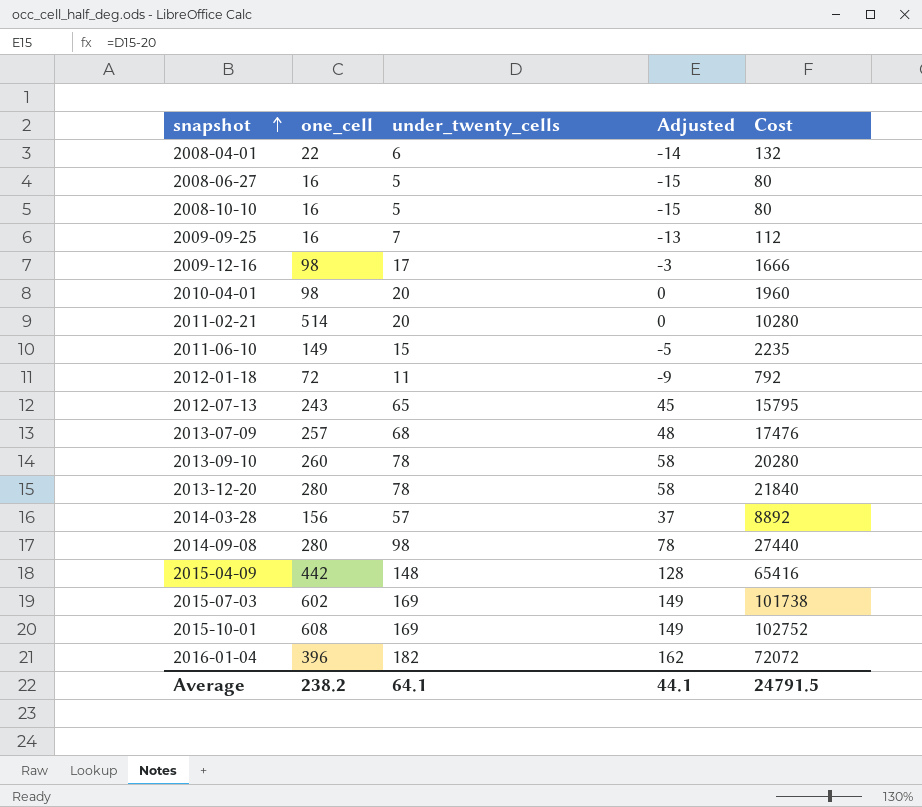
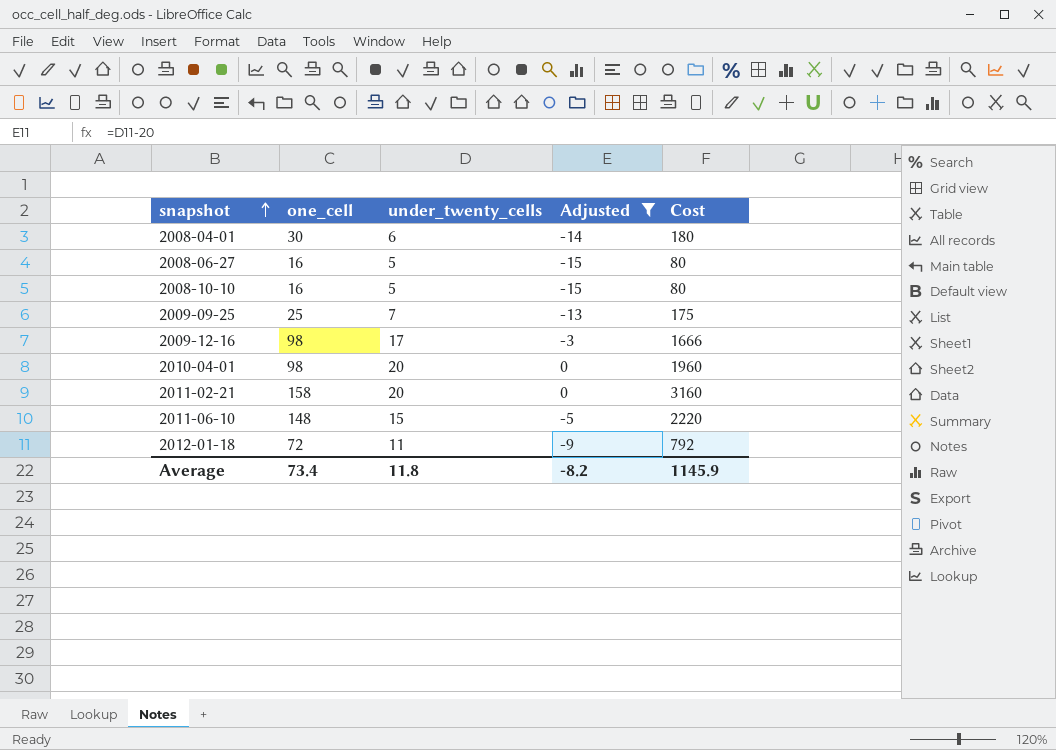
filter: none -> Adjusted <= 0
2008-04-01 | one_cell: 22 -> 30
2008-04-01 | Cost: 132 -> 180
2009-09-25 | one_cell: 16 -> 25
2009-09-25 | Cost: 112 -> 175
2011-02-21 | one_cell: 514 -> 158
2011-02-21 | Cost: 10280 -> 3160
2011-06-10 | one_cell: 149 -> 148
2011-06-10 | Cost: 2235 -> 2220
Average | one_cell: 238.2 -> 73.4
Average | under_twenty_cells: 64.1 -> 11.8
Average | Adjusted: 44.1 -> -8.2
Average | Cost: 24791.5 -> 1145.9

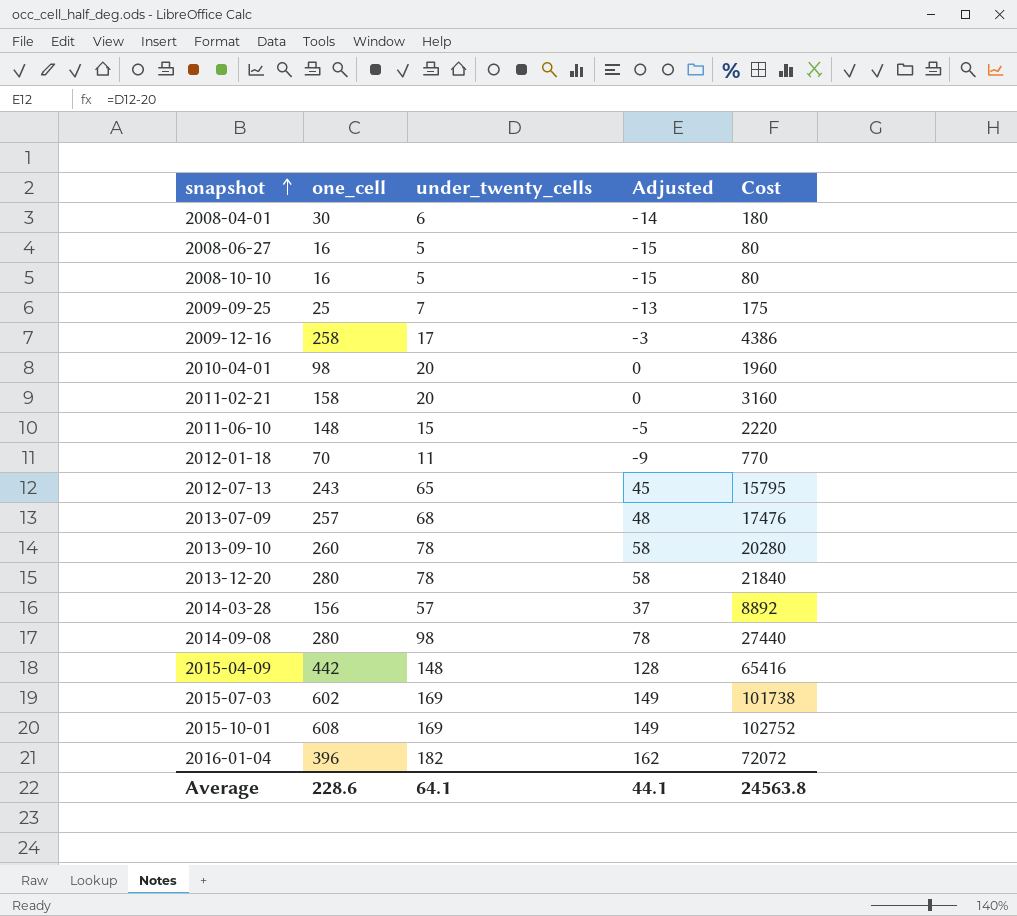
filter: Adjusted <= 0 -> none
2009-12-16 | one_cell: 98 -> 258
2009-12-16 | Cost: 1666 -> 4386
2012-01-18 | one_cell: 72 -> 70
2012-01-18 | Cost: 792 -> 770
Average | one_cell: 73.4 -> 228.6
Average | under_twenty_cells: 11.8 -> 64.1
Average | Adjusted: -8.2 -> 44.1
Average | Cost: 1145.9 -> 24563.8

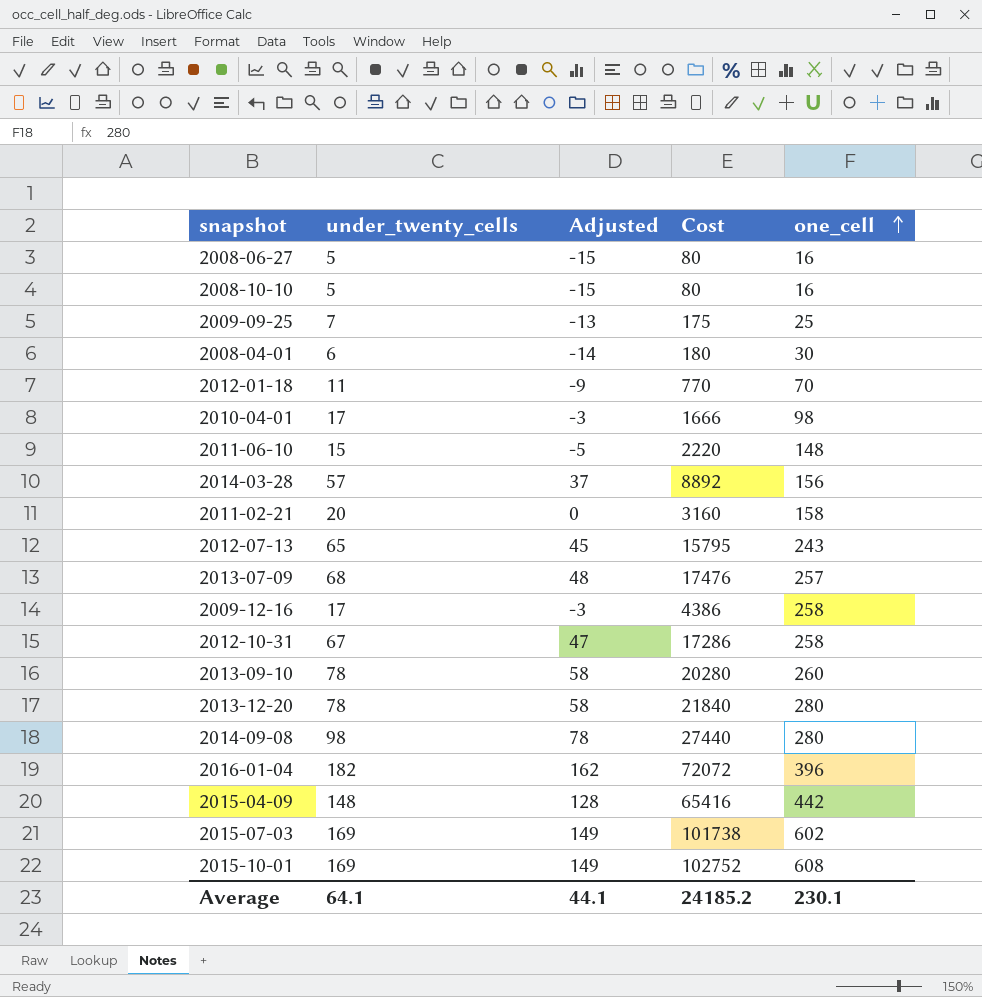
row order: snapshot ascending -> one_cell ascending
column one_cell | position: 2 -> 5
2010-04-01 | under_twenty_cells: 20 -> 17
2010-04-01 | Adjusted: 0 -> -3
2010-04-01 | Cost: 1960 -> 1666
row 2012-10-31: none -> 67 | 47 | 17286 | 258
Average | Cost: 24563.8 -> 24185.2
Average | one_cell: 228.6 -> 230.1

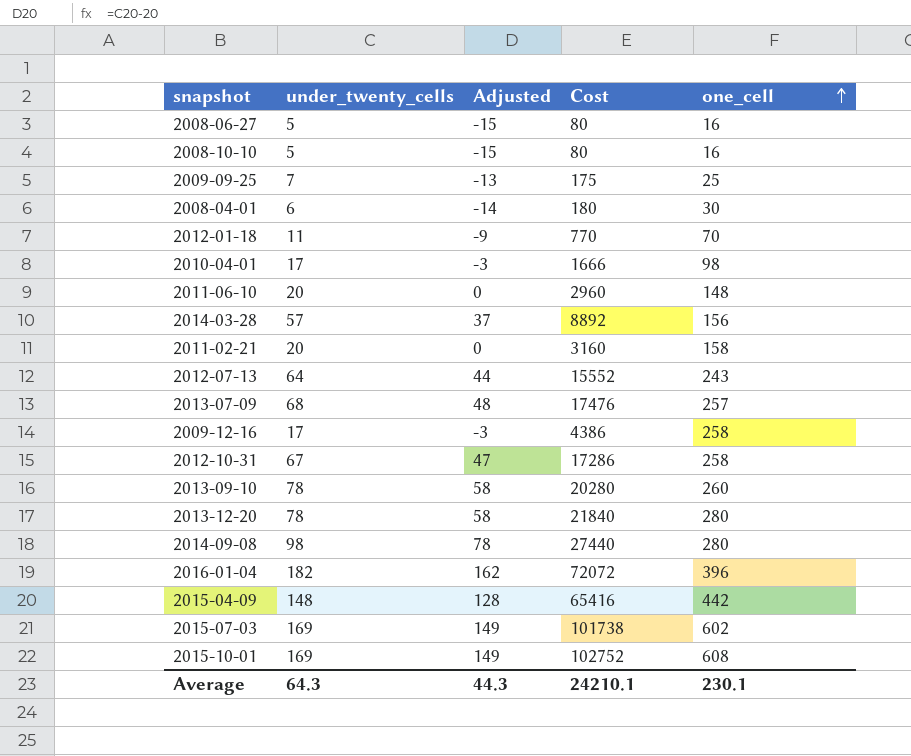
2011-06-10 | under_twenty_cells: 15 -> 20
2011-06-10 | Adjusted: -5 -> 0
2011-06-10 | Cost: 2220 -> 2960
2012-07-13 | under_twenty_cells: 65 -> 64
2012-07-13 | Adjusted: 45 -> 44
2012-07-13 | Cost: 15795 -> 15552
Average | under_twenty_cells: 64.1 -> 64.3
Average | Adjusted: 44.1 -> 44.3
Average | Cost: 24185.2 -> 24210.1

